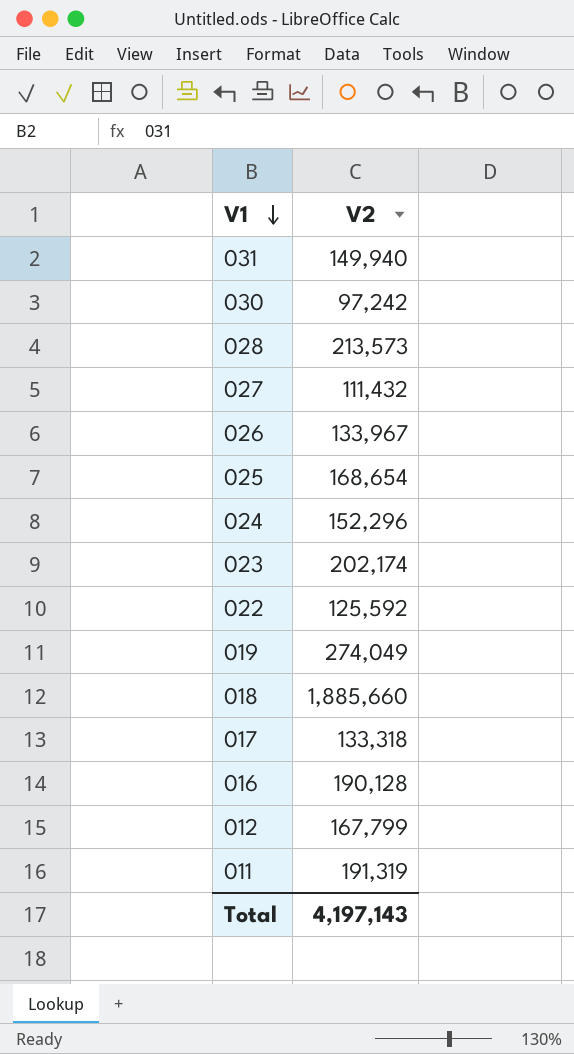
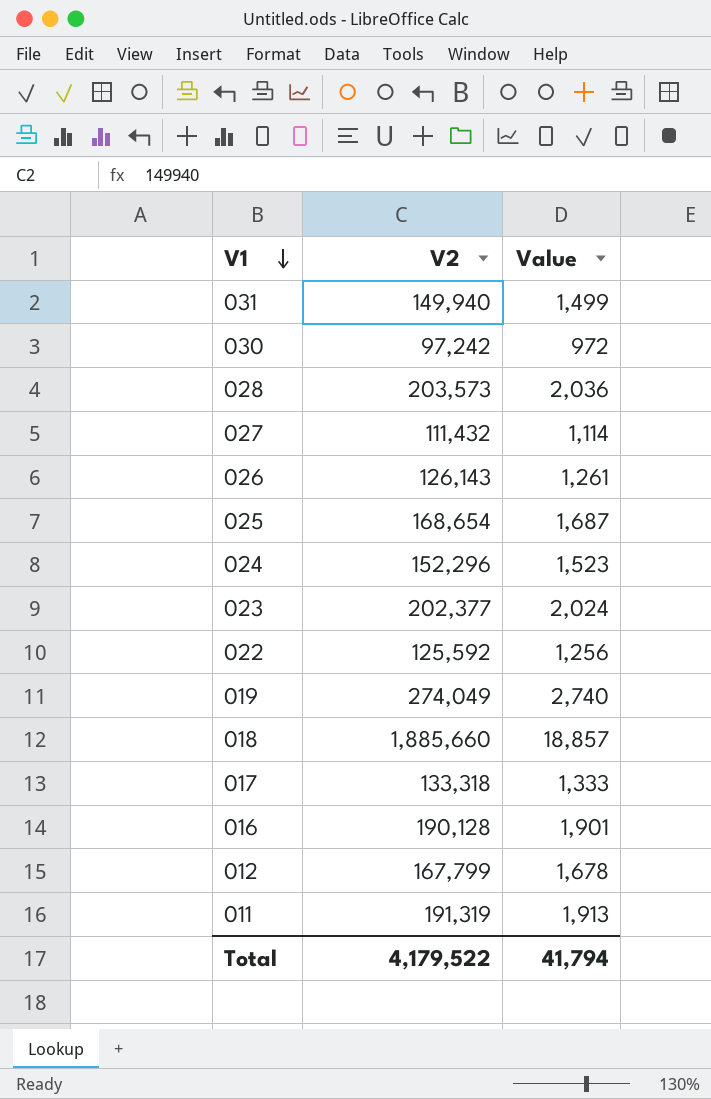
column Value | formula: none -> [V2] * 0.01
028 | V2: 213,573 -> 203,573
026 | V2: 133,967 -> 126,143
023 | V2: 202,174 -> 202,377
Total | V2: 4,197,143 -> 4,179,522

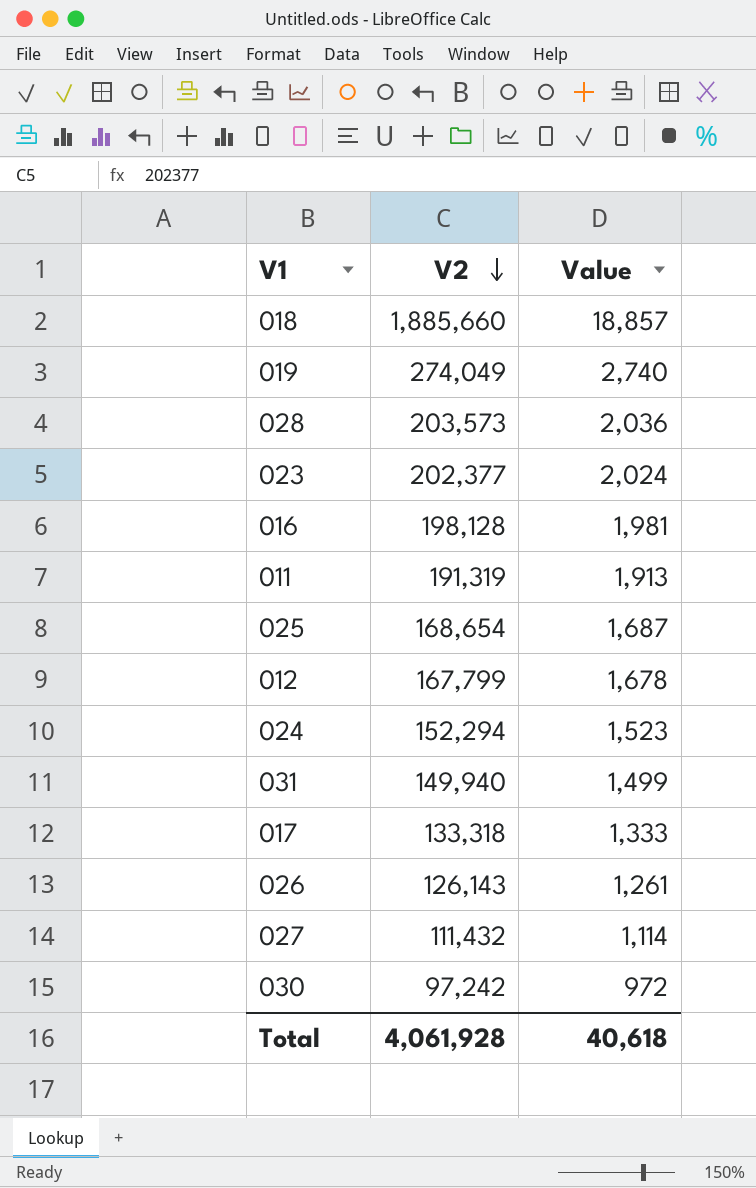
row order: V1 descending -> V2 descending
row 022: 125,592 | 1,256 -> none
016 | V2: 190,128 -> 198,128
016 | Value: 1,901 -> 1,981
024 | V2: 152,296 -> 152,294
Total | V2: 4,179,522 -> 4,061,928
Total | Value: 41,794 -> 40,618

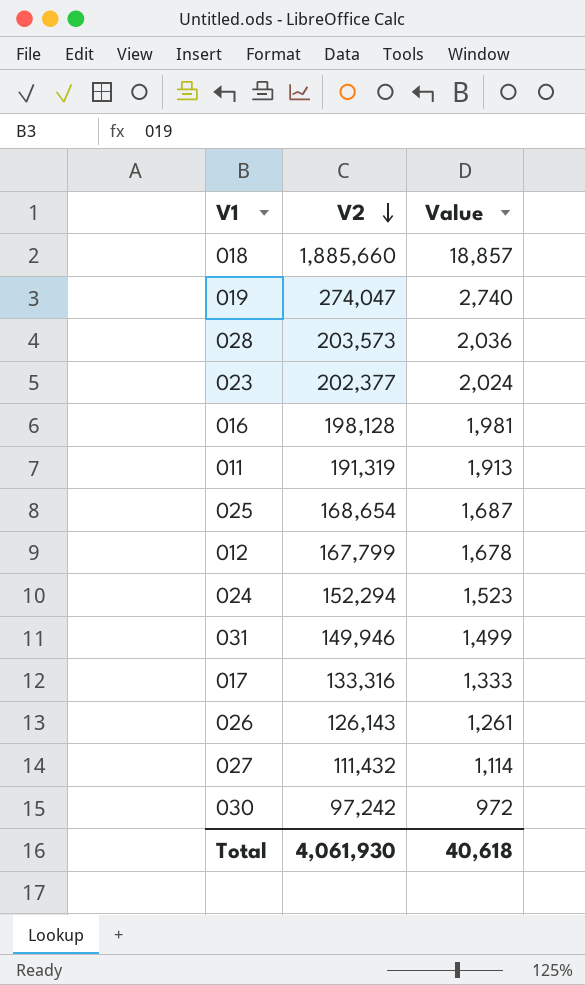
019 | V2: 274,049 -> 274,047
031 | V2: 149,940 -> 149,946
017 | V2: 133,318 -> 133,316
Total | V2: 4,061,928 -> 4,061,930

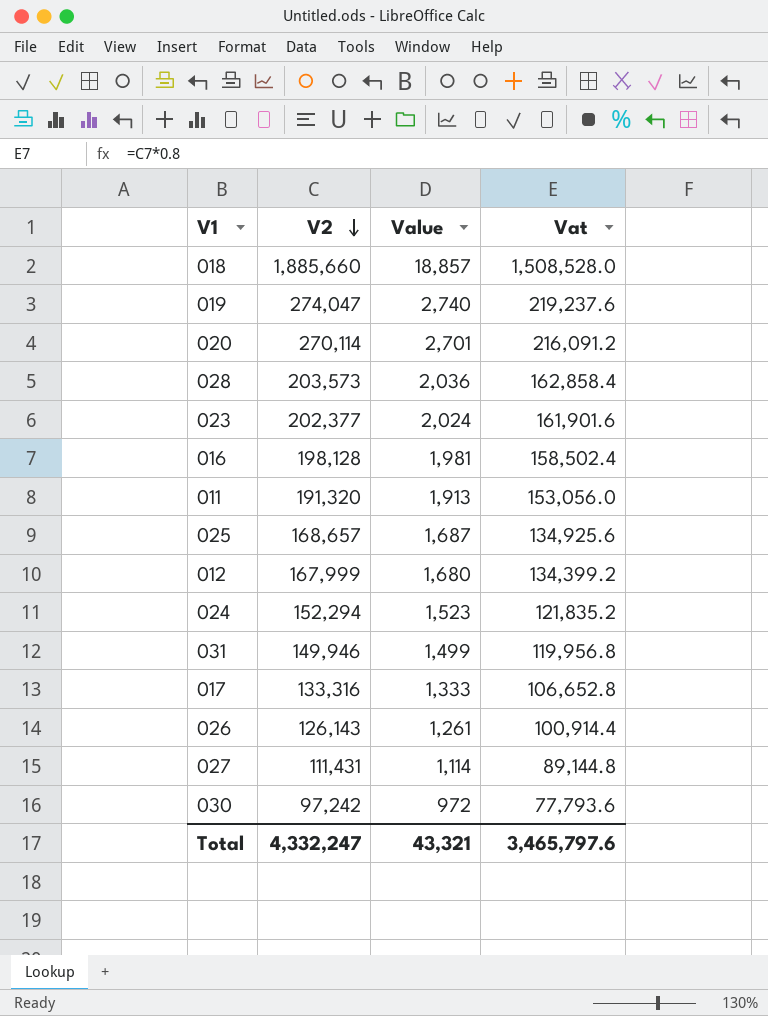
column Vat | formula: none -> [V2] * 0.8
row 020: none -> 270,114 | 2,701 | 216,091.2
011 | V2: 191,319 -> 191,320
025 | V2: 168,654 -> 168,657
012 | V2: 167,799 -> 167,999
012 | Value: 1,678 -> 1,680
027 | V2: 111,432 -> 111,431
Total | V2: 4,061,930 -> 4,332,247
Total | Value: 40,618 -> 43,321

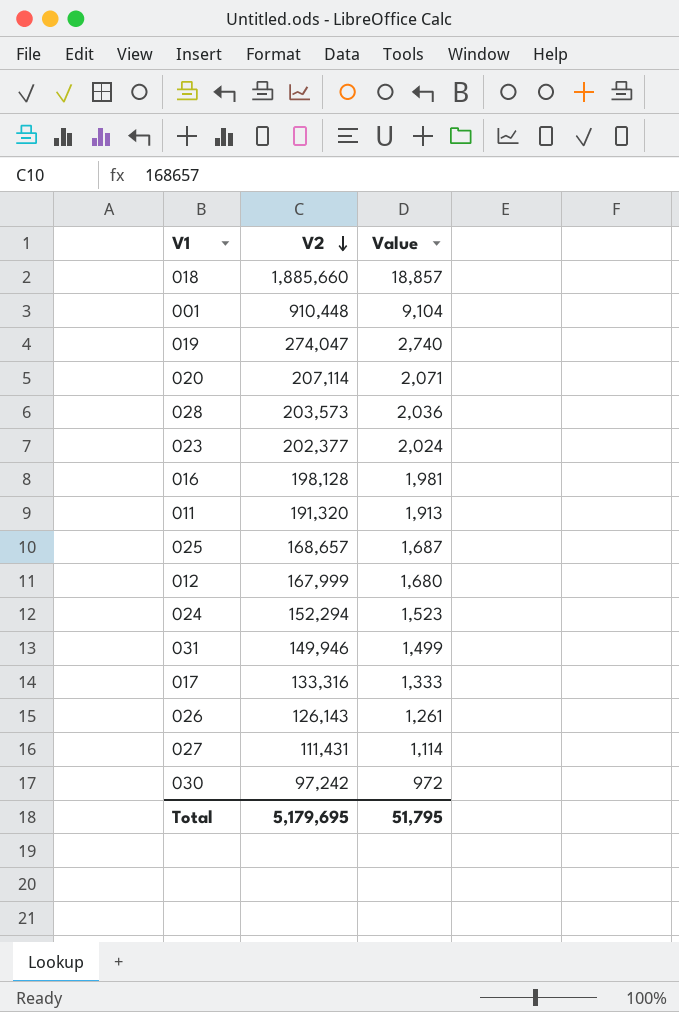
column Vat | formula: [V2] * 0.8 -> none
row 001: none -> 910,448 | 9,104
020 | V2: 270,114 -> 207,114
020 | Value: 2,701 -> 2,071
Total | V2: 4,332,247 -> 5,179,695
Total | Value: 43,321 -> 51,795

